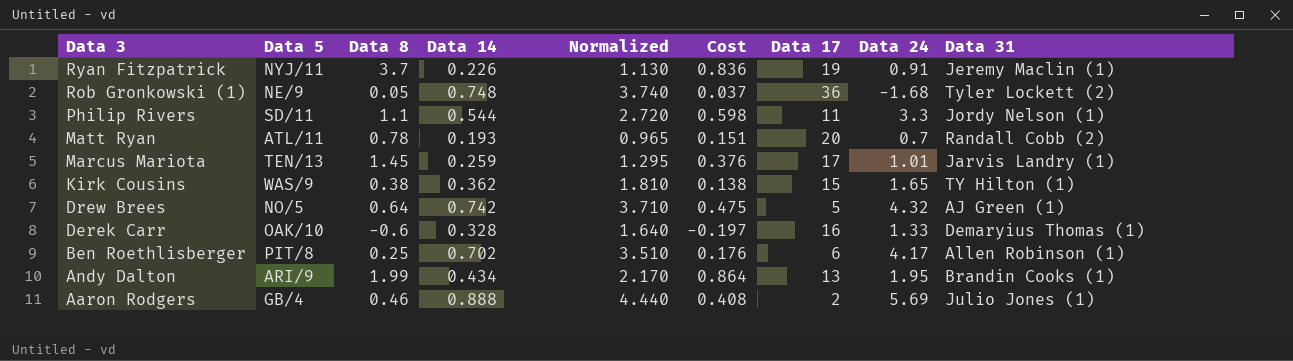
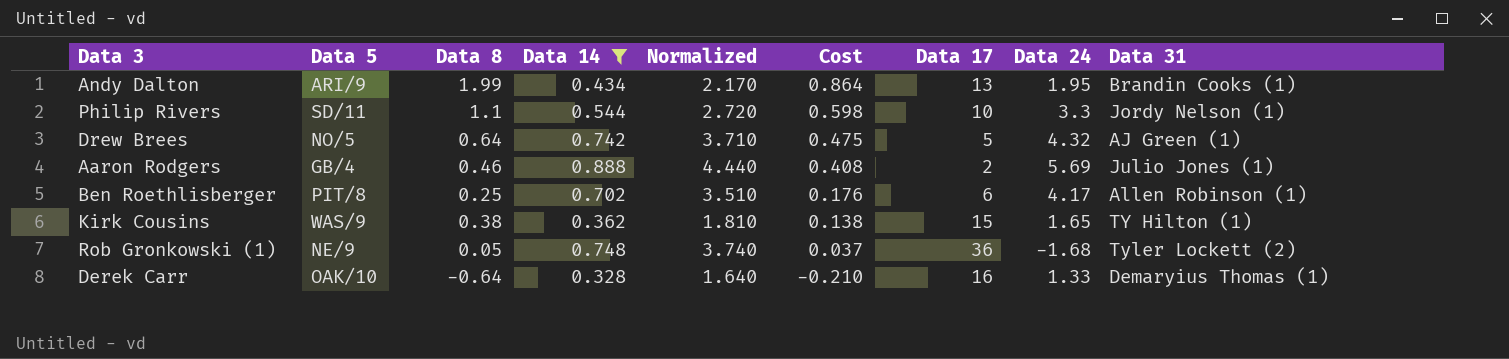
filter: none -> Data 14 >= 0.328
row order: Data 3 descending -> Cost descending
Philip Rivers | Data 17: 11 -> 10
Derek Carr | Data 8: -0.6 -> -0.64
Derek Carr | Cost: -0.197 -> -0.210

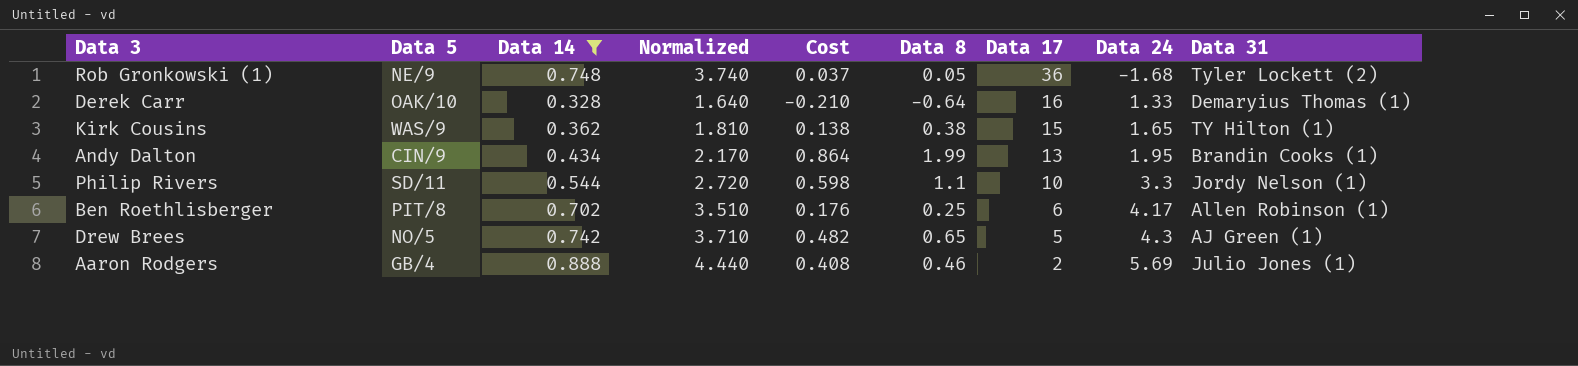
row order: Cost descending -> Data 17 descending
column Data 8 | position: 3 -> 6
Andy Dalton | Data 5: ARI/9 -> CIN/9
Drew Brees | Cost: 0.475 -> 0.482
Drew Brees | Data 8: 0.64 -> 0.65
Drew Brees | Data 24: 4.32 -> 4.3

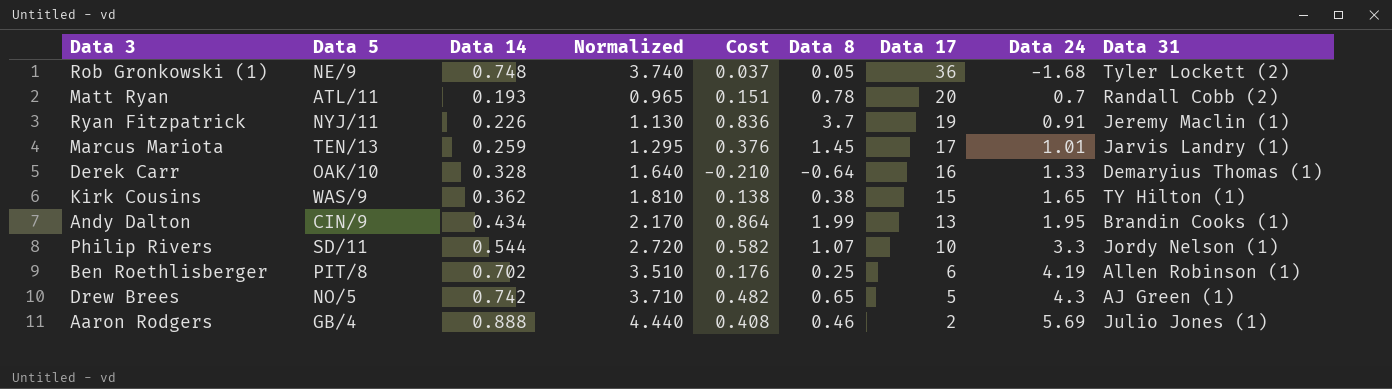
filter: Data 14 >= 0.328 -> none
Philip Rivers | Cost: 0.598 -> 0.582
Philip Rivers | Data 8: 1.1 -> 1.07
Ben Roethlisberger | Data 24: 4.17 -> 4.19

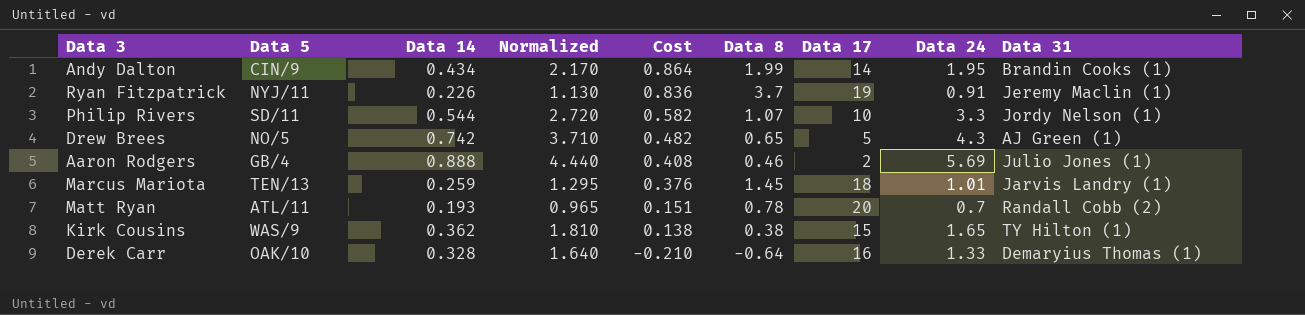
row order: Data 17 descending -> Cost descending
row Rob Gronkowski (1): NE/9 | 0.748 | 3.740 | 0.037 | 0.05 | 36 | -1.68 | Tyler Lockett (2) -> none
row Ben Roethlisberger: PIT/8 | 0.702 | 3.510 | 0.176 | 0.25 | 6 | 4.19 | Allen Robinson (1) -> none
Andy Dalton | Data 17: 13 -> 14
Marcus Mariota | Data 17: 17 -> 18

